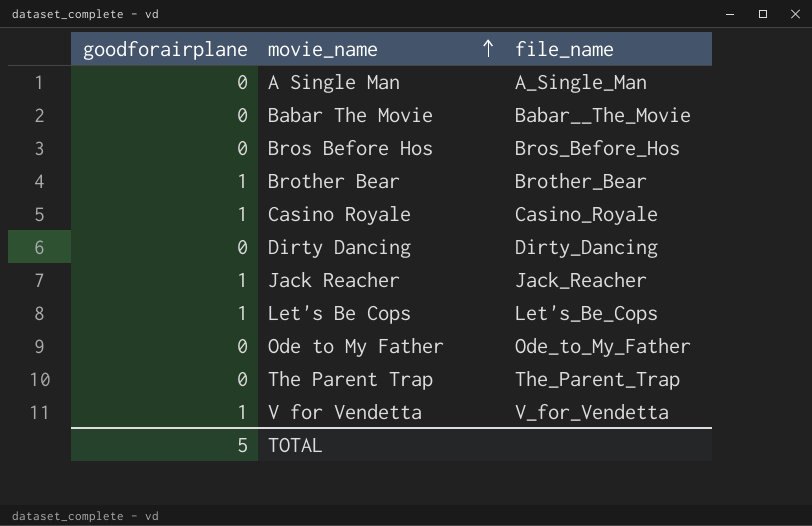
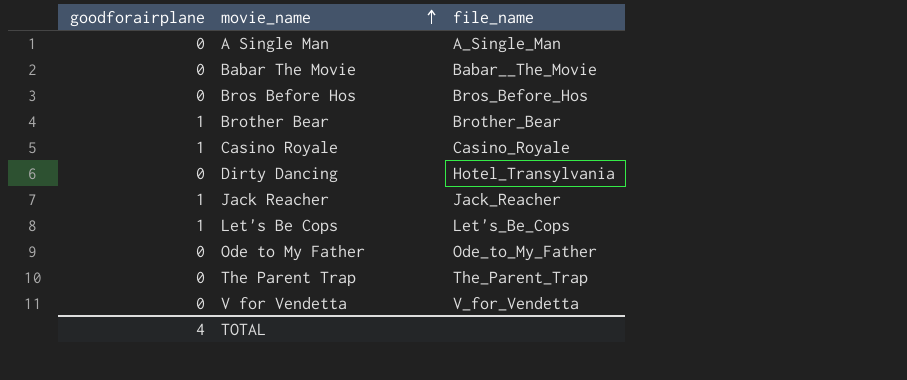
Dirty Dancing | file_name: Dirty_Dancing -> Hotel_Transylvania
V for Vendetta | goodforairplane: 1 -> 0
TOTAL | goodforairplane: 5 -> 4

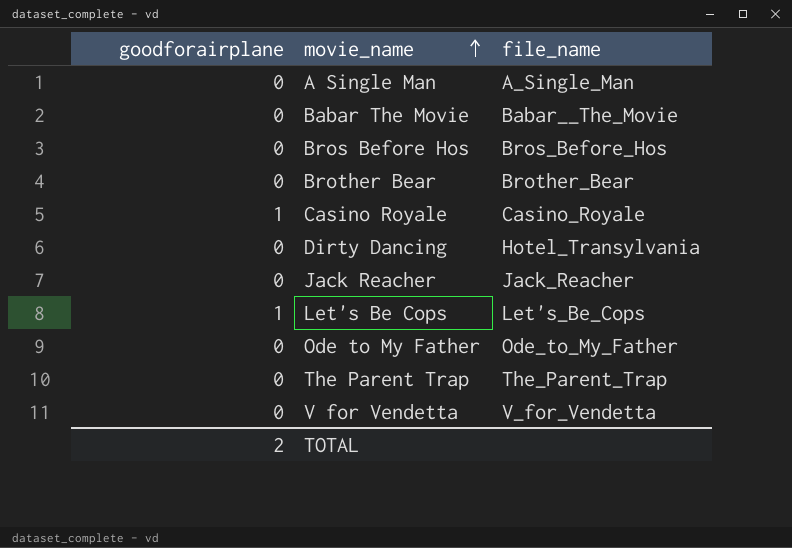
Brother Bear | goodforairplane: 1 -> 0
Jack Reacher | goodforairplane: 1 -> 0
TOTAL | goodforairplane: 4 -> 2

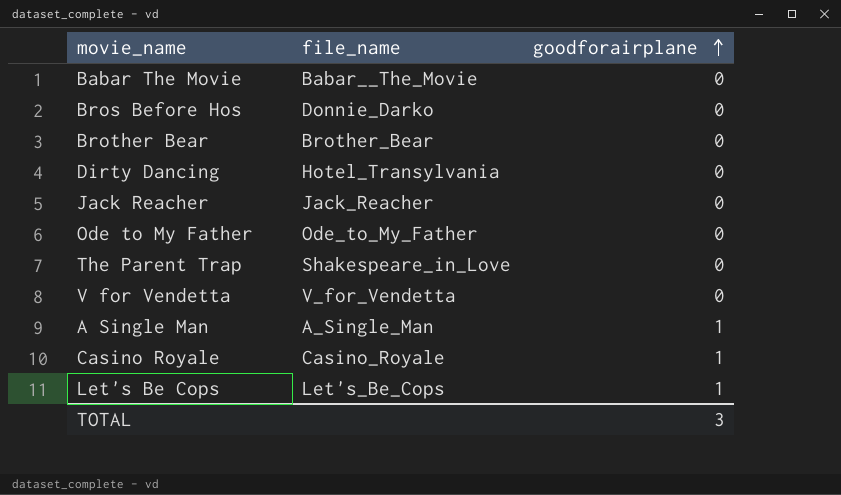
row order: movie_name ascending -> goodforairplane ascending
column goodforairplane | position: 1 -> 3
Bros Before Hos | file_name: Bros_Before_Hos -> Donnie_Darko
The Parent Trap | file_name: The_Parent_Trap -> Shakespeare_in_Love
A Single Man | goodforairplane: 0 -> 1
TOTAL | goodforairplane: 2 -> 3

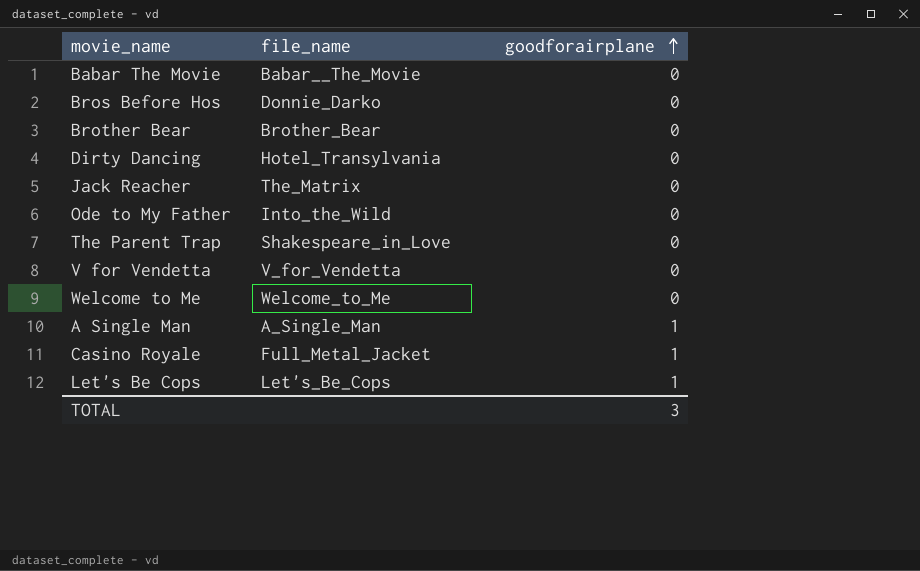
Jack Reacher | file_name: Jack_Reacher -> The_Matrix
Ode to My Father | file_name: Ode_to_My_Father -> Into_the_Wild
row Welcome to Me: none -> Welcome_to_Me | 0
Casino Royale | file_name: Casino_Royale -> Full_Metal_Jacket

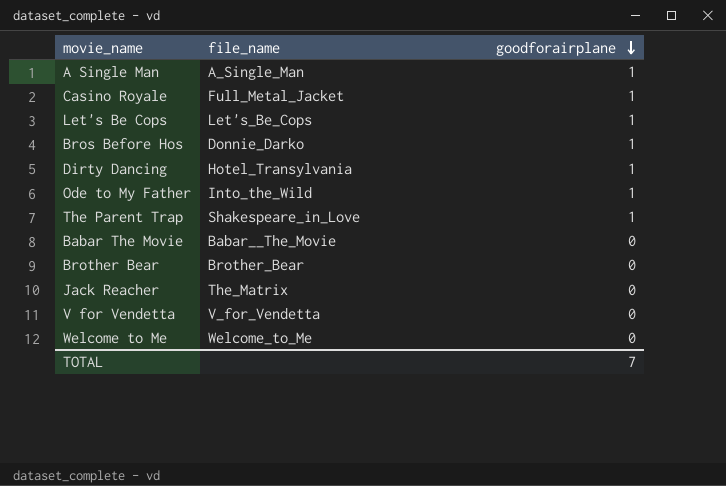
row order: goodforairplane ascending -> goodforairplane descending
Bros Before Hos | goodforairplane: 0 -> 1
Dirty Dancing | goodforairplane: 0 -> 1
Ode to My Father | goodforairplane: 0 -> 1
The Parent Trap | goodforairplane: 0 -> 1
TOTAL | goodforairplane: 3 -> 7

